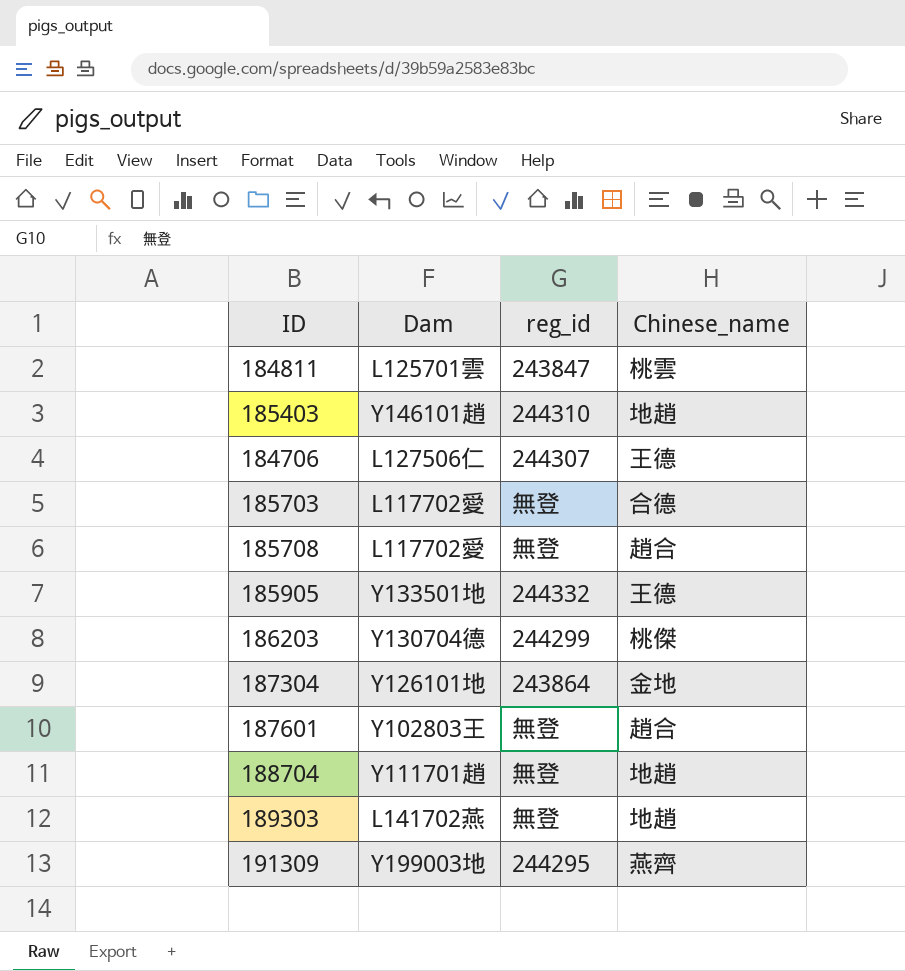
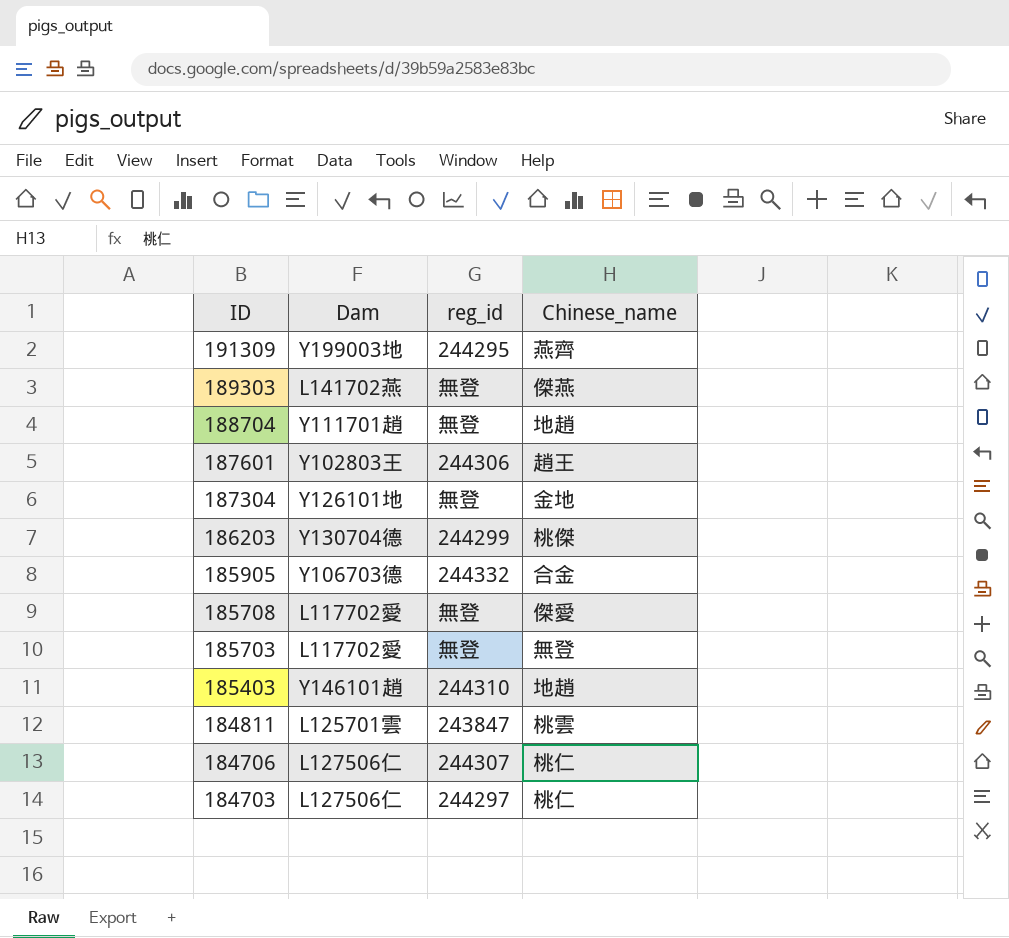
row order: none -> ID descending
189303 | Chinese_name: 地趙 -> 傑燕
187601 | reg_id: 無登 -> 244306
187601 | Chinese_name: 趙合 -> 趙王
187304 | reg_id: 243864 -> 無登
185905 | Dam: Y133501地 -> Y106703德
185905 | Chinese_name: 王德 -> 合金
185708 | Chinese_name: 趙合 -> 傑愛
185703 | Chinese_name: 合德 -> 無登
184706 | Chinese_name: 王德 -> 桃仁
row 184703: none -> L127506仁 | 244297 | 桃仁

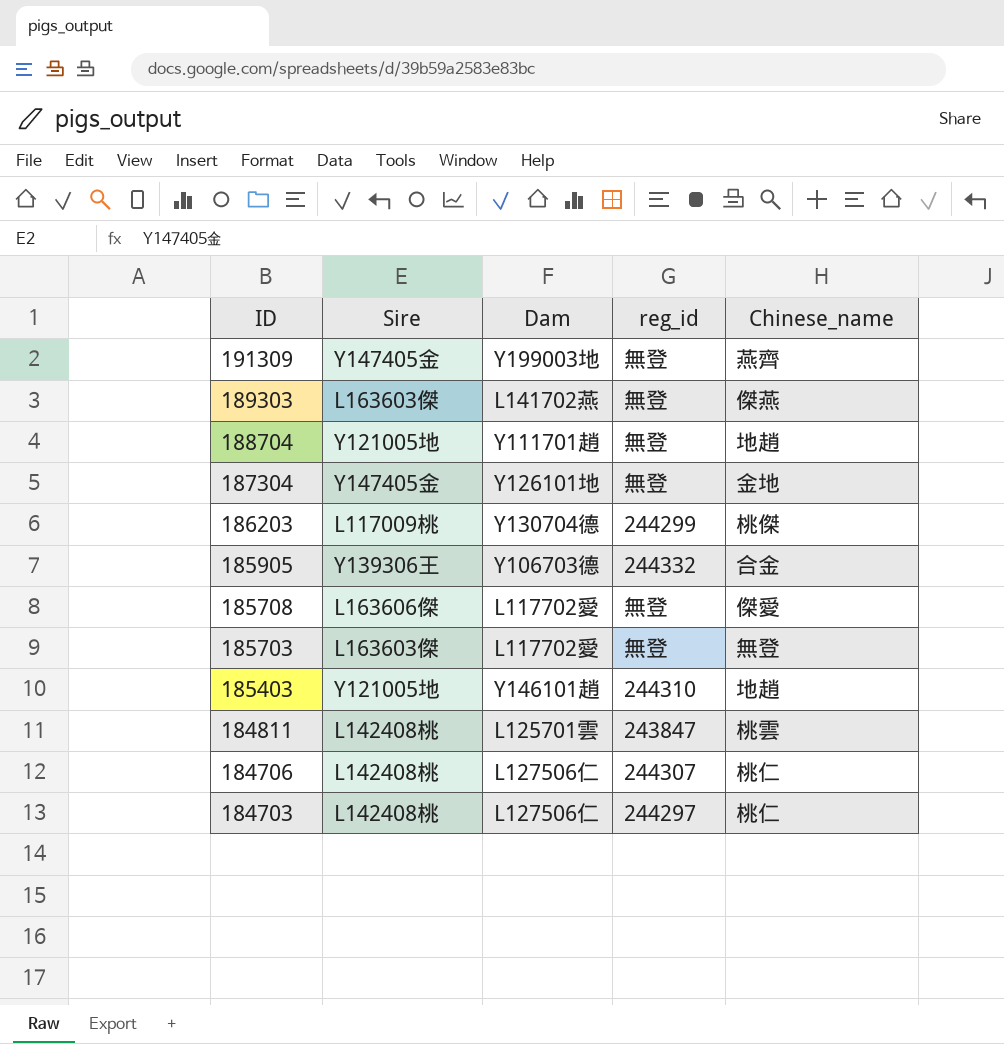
column Sire | position: none -> 2
row 187601: Y102803王 | 244306 | 趙王 -> none
191309 | reg_id: 244295 -> 無登

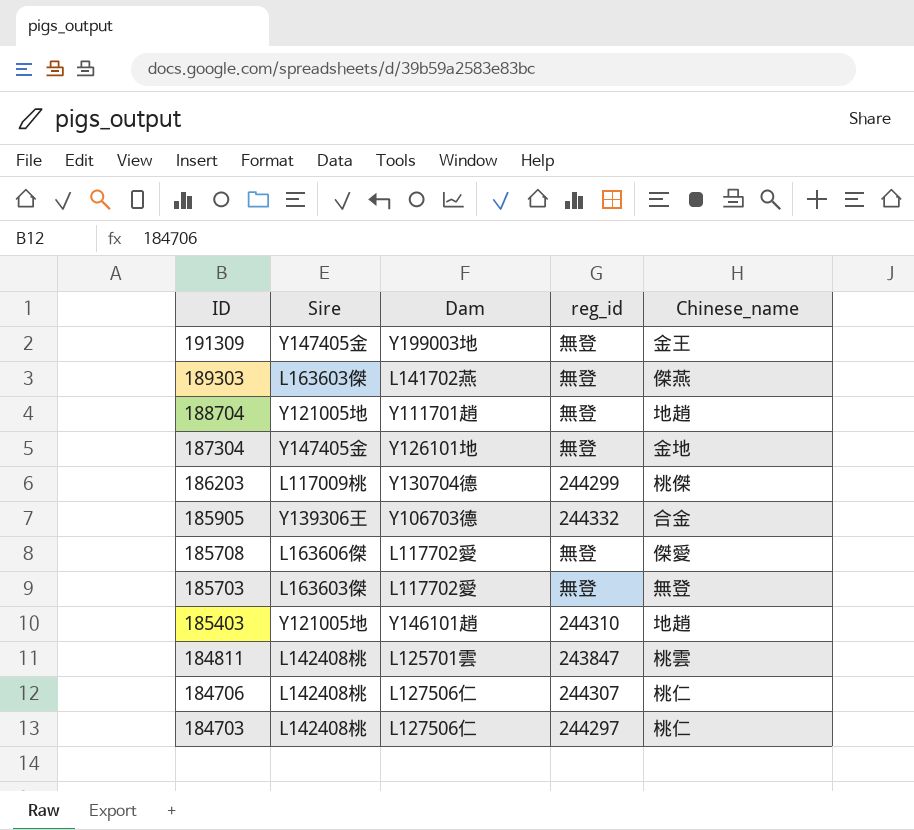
191309 | Chinese_name: 燕齊 -> 金王

